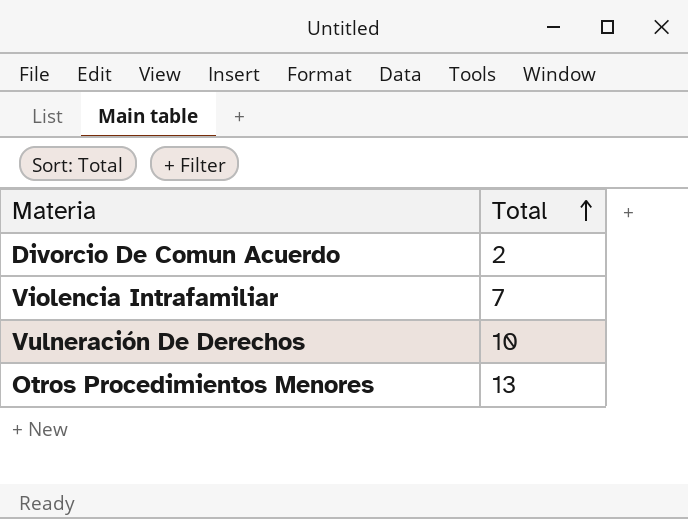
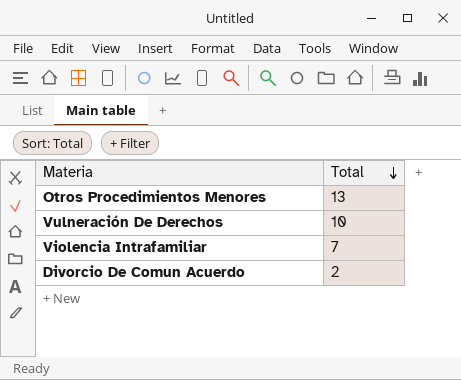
row order: Total ascending -> Total descending

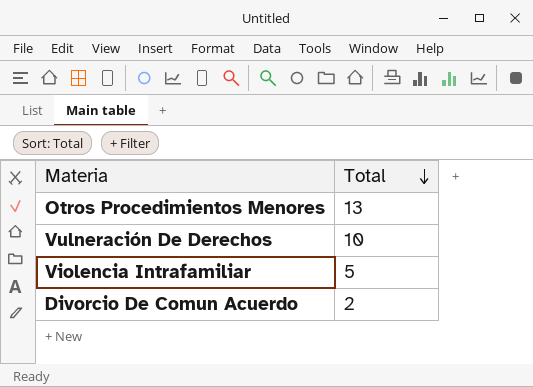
Violencia Intrafamiliar | Total: 7 -> 5

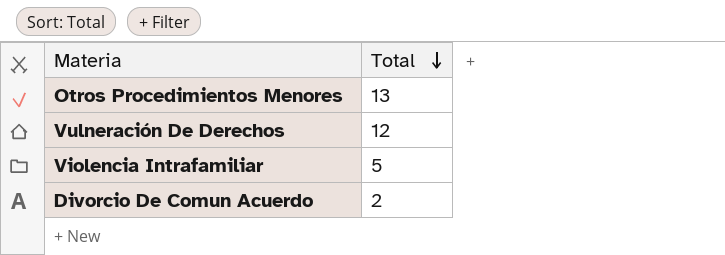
Vulneración De Derechos | Total: 10 -> 12

